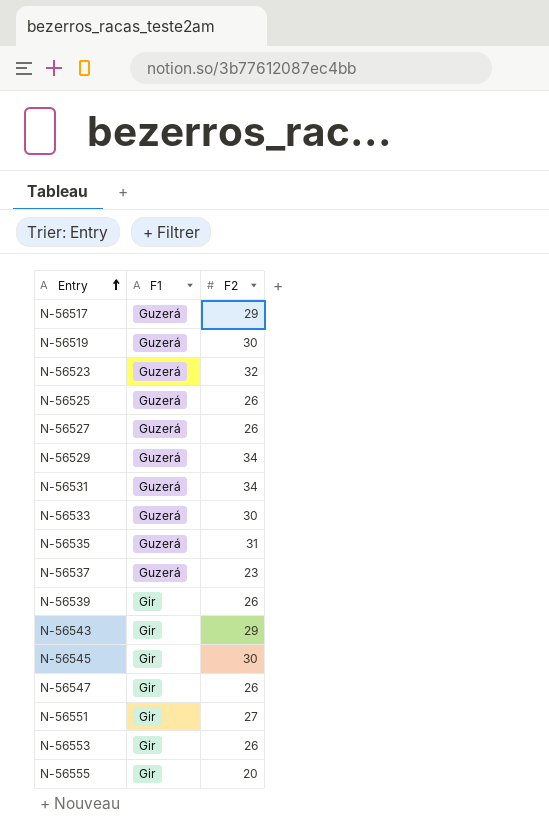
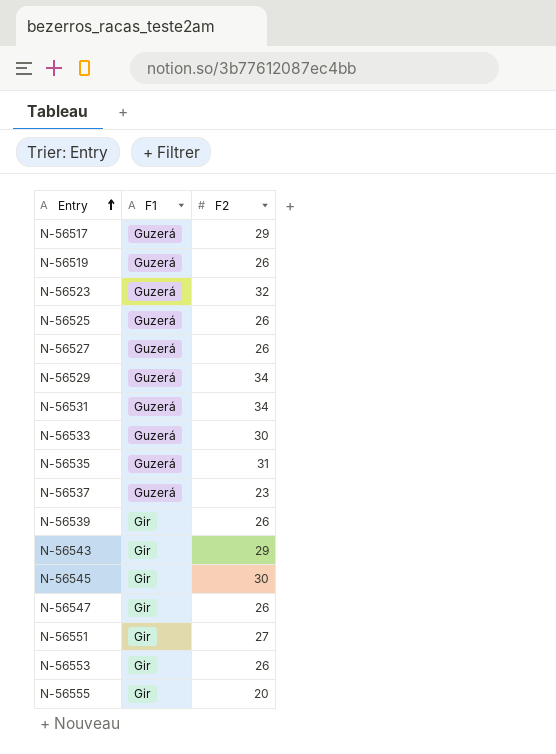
N-56519 | F2: 30 -> 26

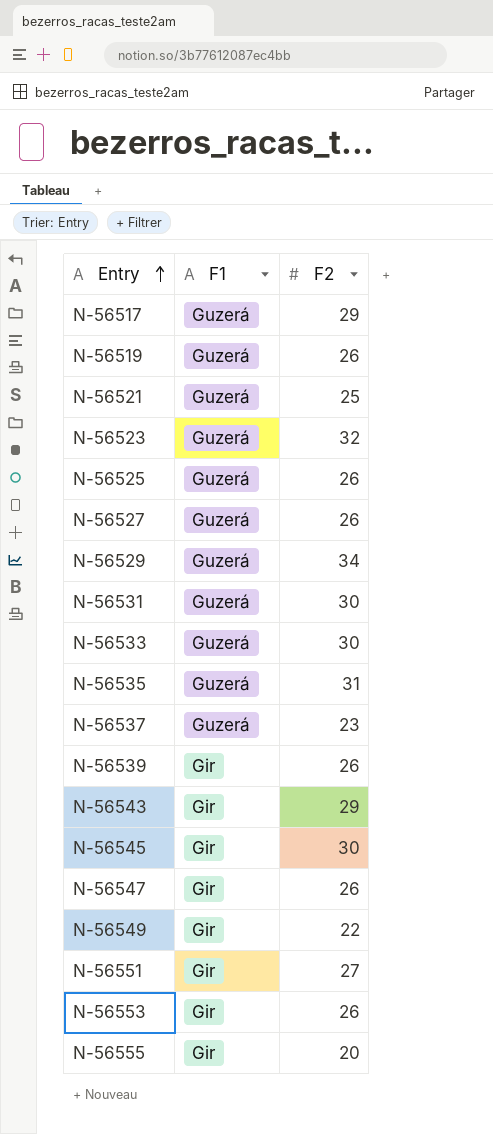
row N-56521: none -> Guzerá | 25
N-56531 | F2: 34 -> 30
row N-56549: none -> Gir | 22

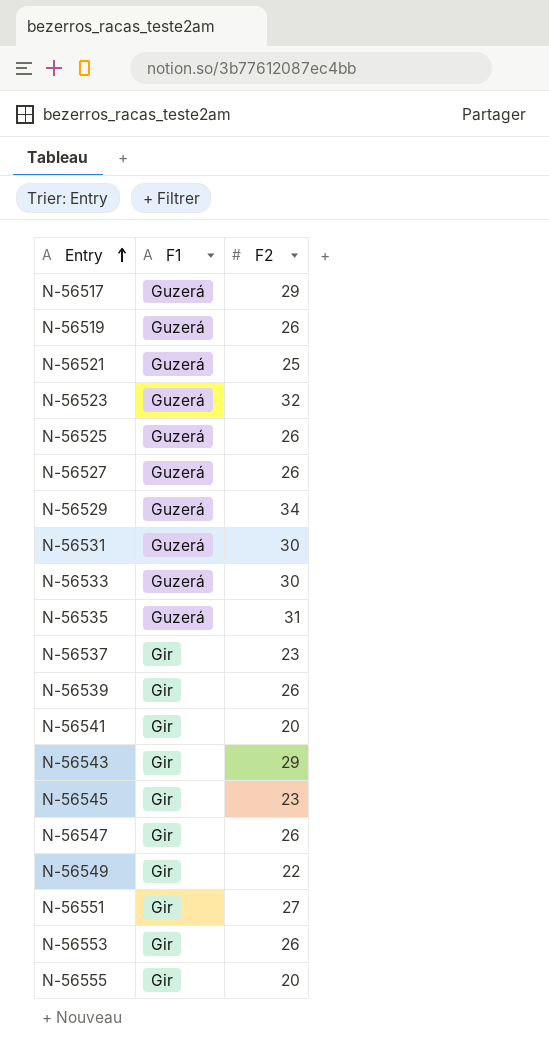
N-56537 | F1: Guzerá -> Gir
row N-56541: none -> Gir | 20
N-56545 | F2: 30 -> 23

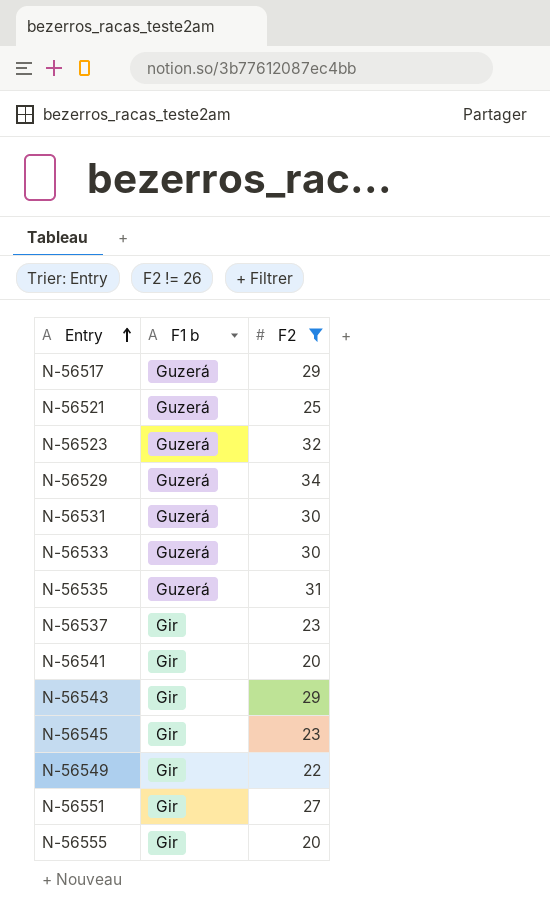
filter: none -> F2 != 26
column name: F1 -> F1 b

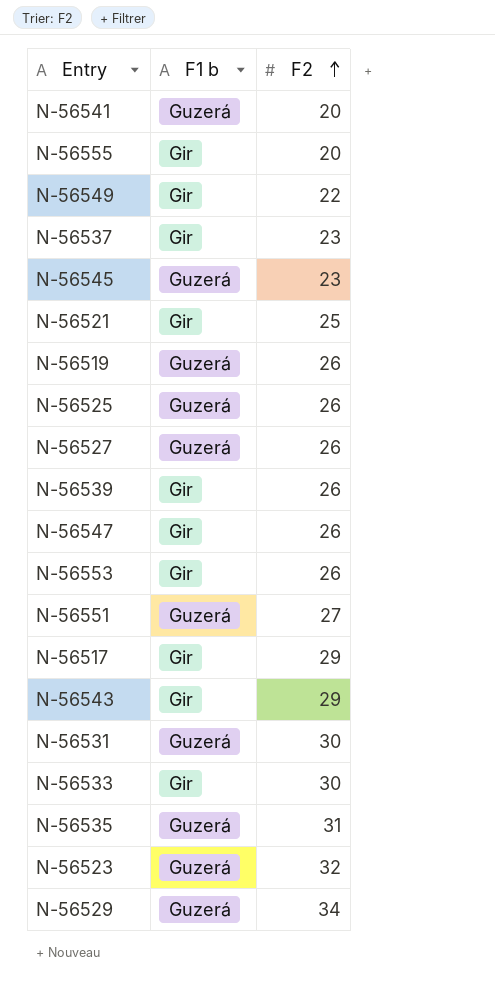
filter: F2 != 26 -> none
row order: Entry ascending -> F2 ascending
N-56541 | F1 b: Gir -> Guzerá
N-56545 | F1 b: Gir -> Guzerá
N-56521 | F1 b: Guzerá -> Gir
N-56551 | F1 b: Gir -> Guzerá
N-56517 | F1 b: Guzerá -> Gir
N-56533 | F1 b: Guzerá -> Gir

